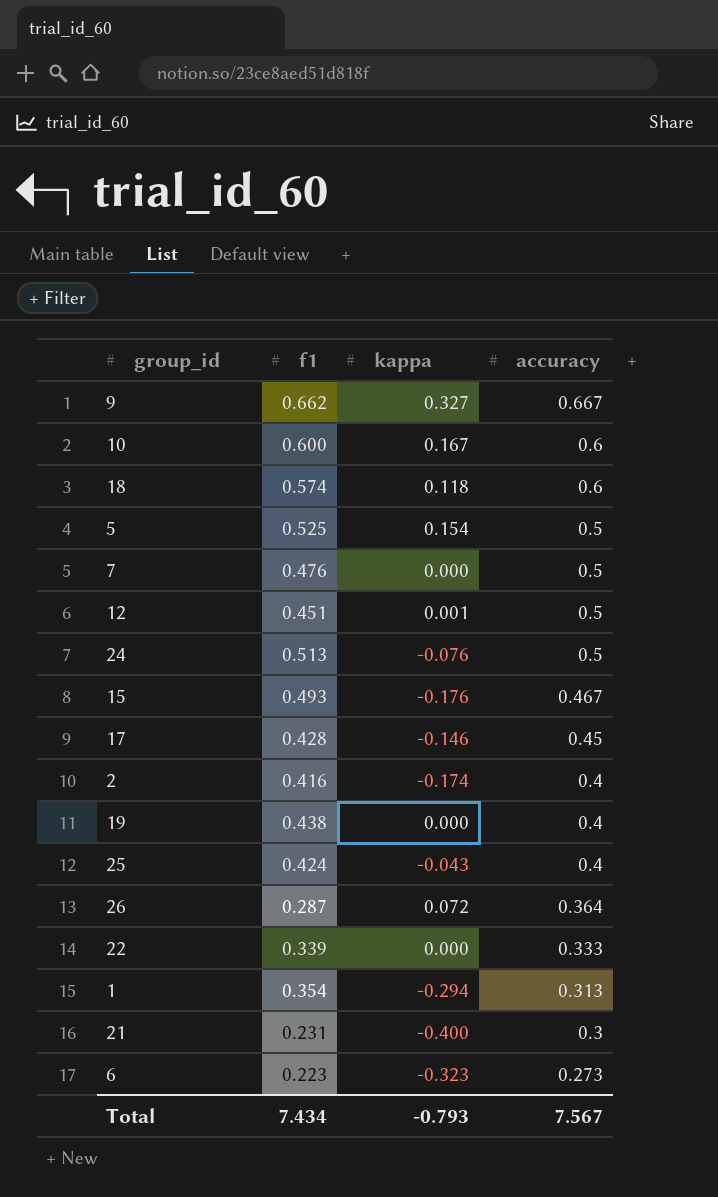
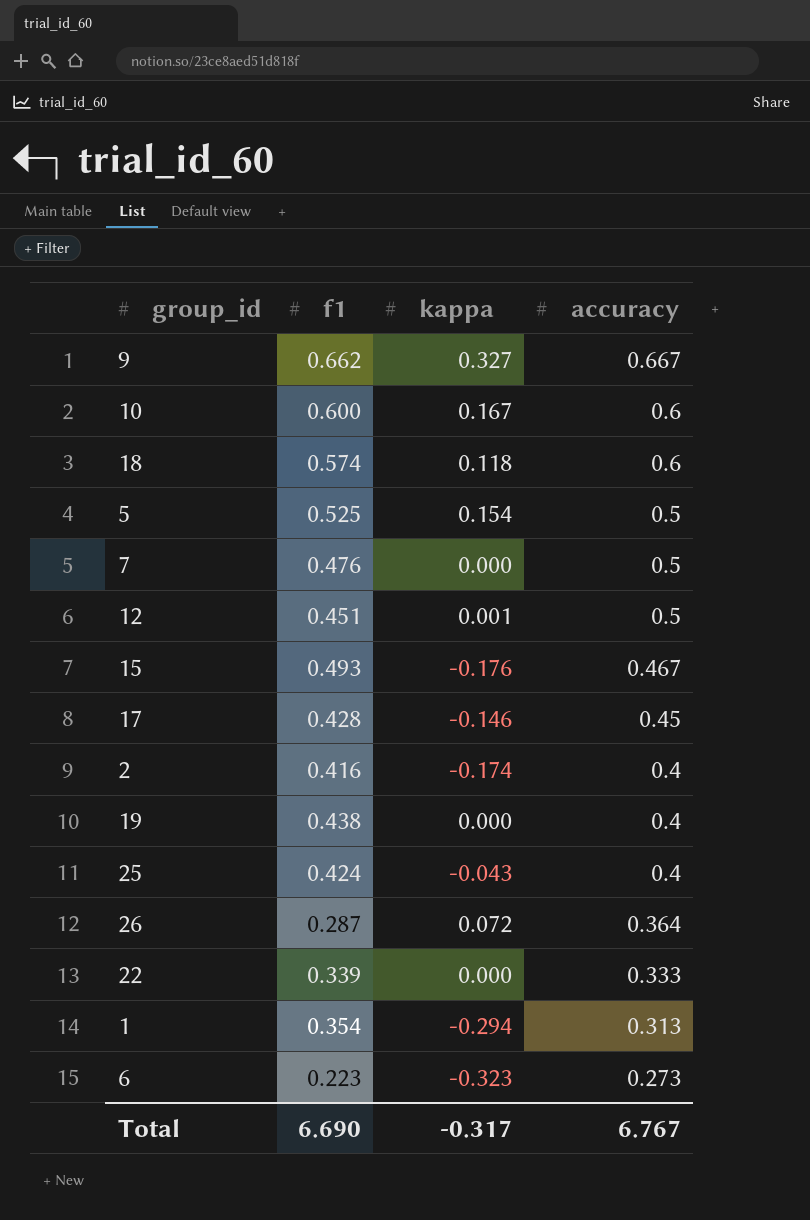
row 24: 0.513 | -0.076 | 0.5 -> none
row 21: 0.231 | -0.400 | 0.3 -> none
Total | f1: 7.434 -> 6.690
Total | kappa: -0.793 -> -0.317
Total | accuracy: 7.567 -> 6.767

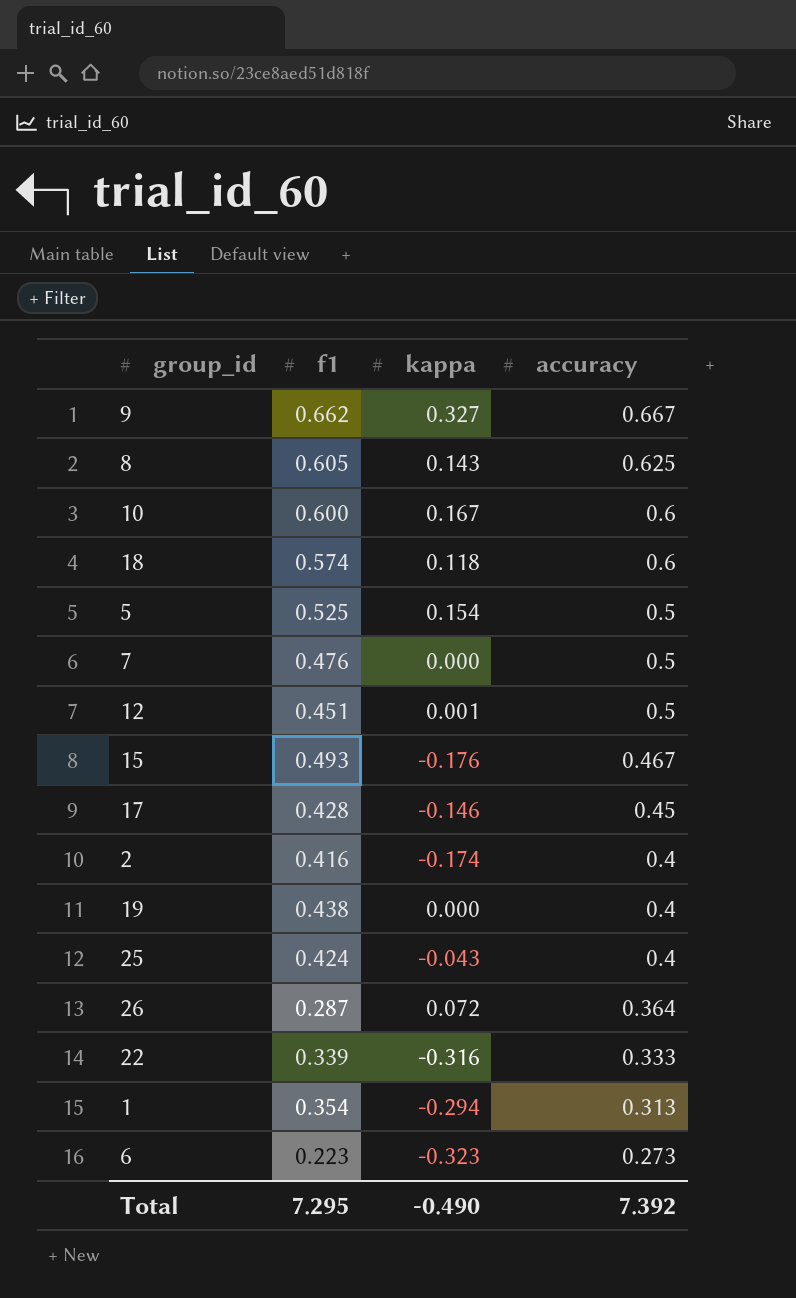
row 8: none -> 0.605 | 0.143 | 0.625
22 | kappa: 0.000 -> -0.316
Total | f1: 6.690 -> 7.295
Total | kappa: -0.317 -> -0.490
Total | accuracy: 6.767 -> 7.392

